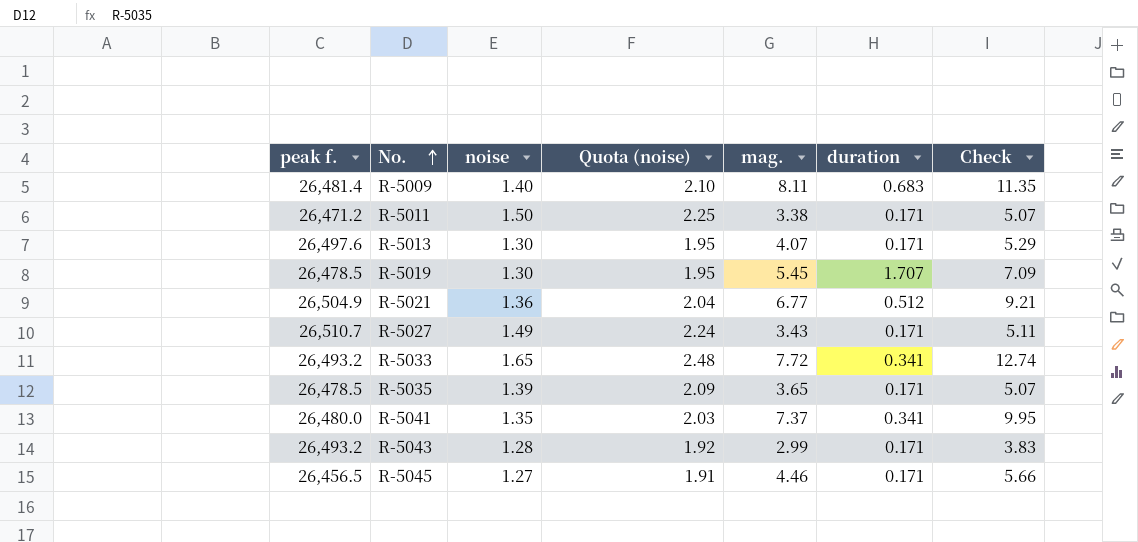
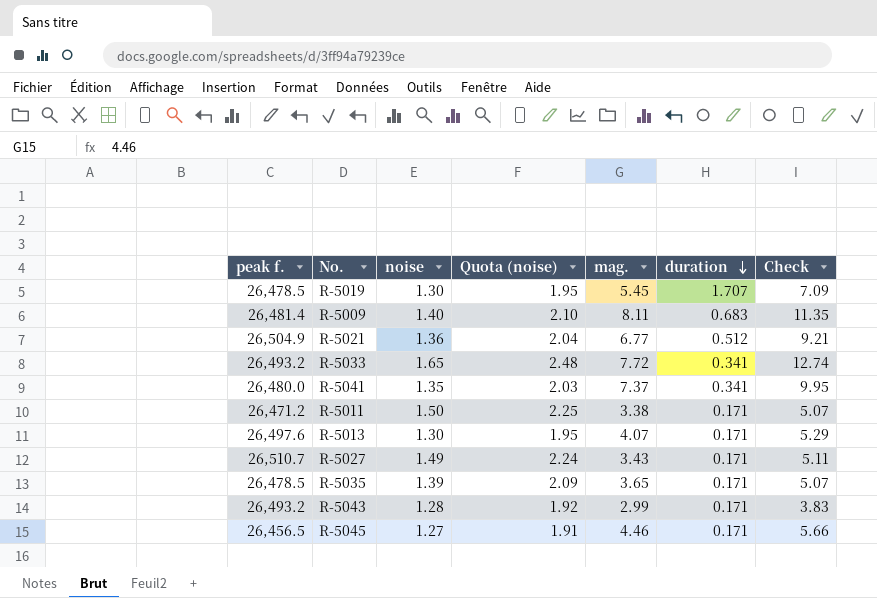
row order: No. ascending -> duration descending

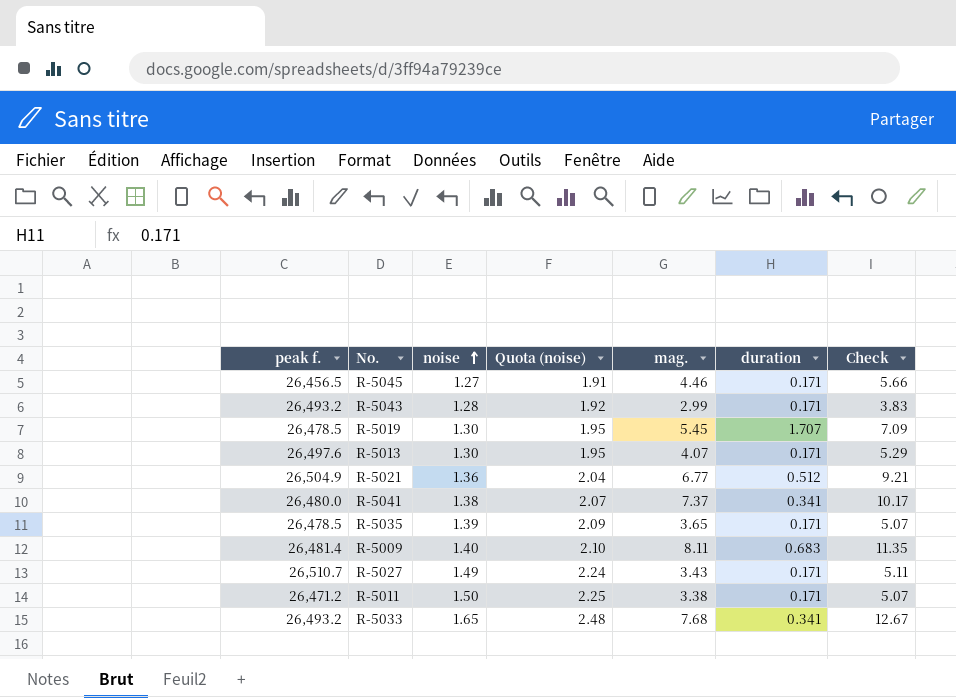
row order: duration descending -> noise ascending
R-5041 | noise: 1.35 -> 1.38
R-5041 | Quota (noise): 2.03 -> 2.07
R-5041 | Check: 9.95 -> 10.17
R-5033 | mag.: 7.72 -> 7.68
R-5033 | Check: 12.74 -> 12.67

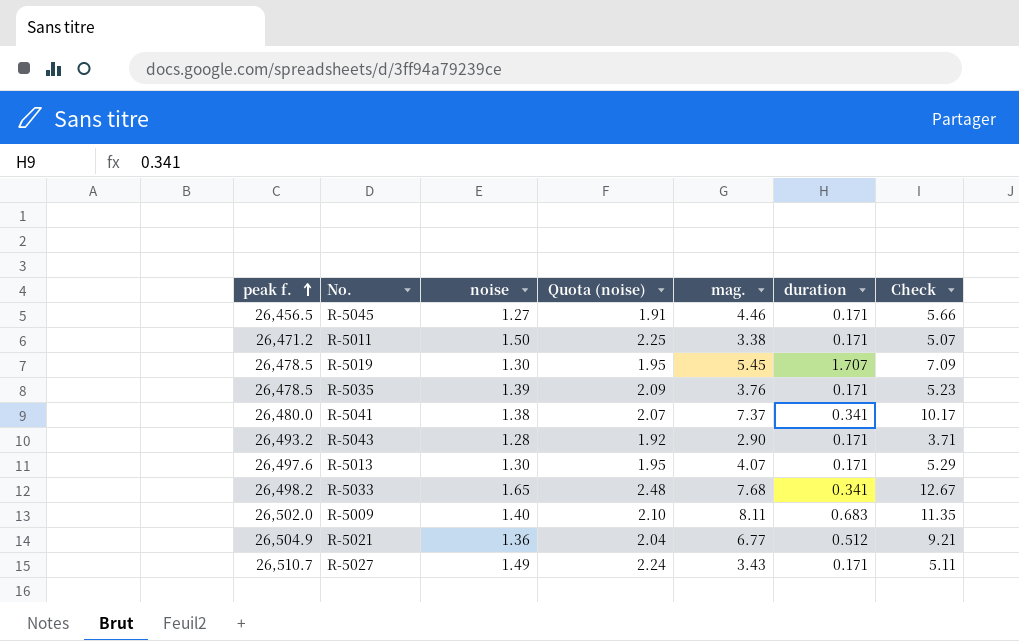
row order: noise ascending -> peak f. ascending
R-5035 | mag.: 3.65 -> 3.76
R-5035 | Check: 5.07 -> 5.23
R-5043 | mag.: 2.99 -> 2.90
R-5043 | Check: 3.83 -> 3.71
R-5033 | peak f.: 26,493.2 -> 26,498.2
R-5009 | peak f.: 26,481.4 -> 26,502.0

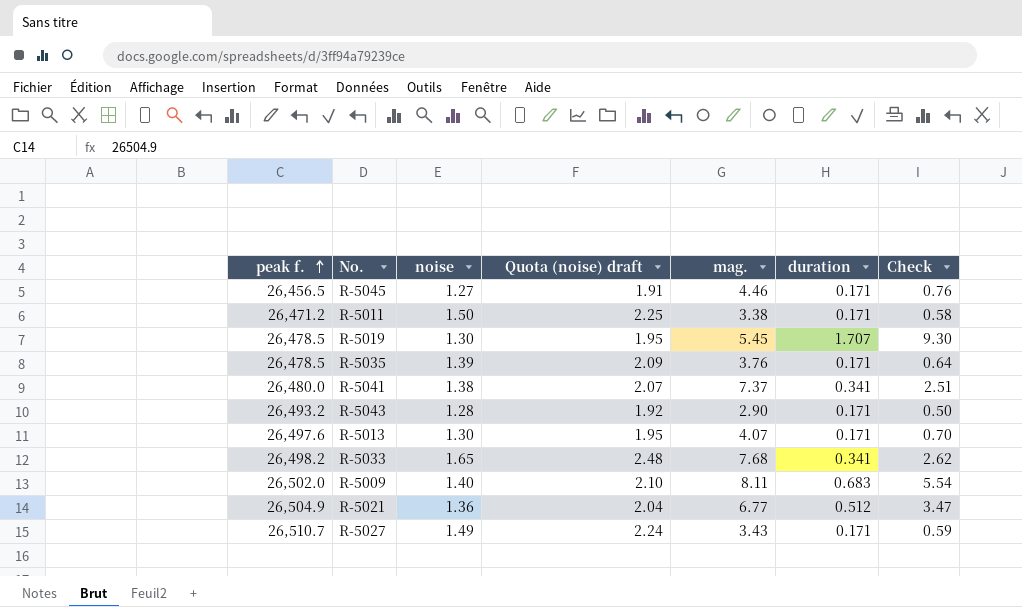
column name: Quota (noise) -> Quota (noise) draft
column Check | formula: [noise] * [mag.] -> [mag.] * [duration]

